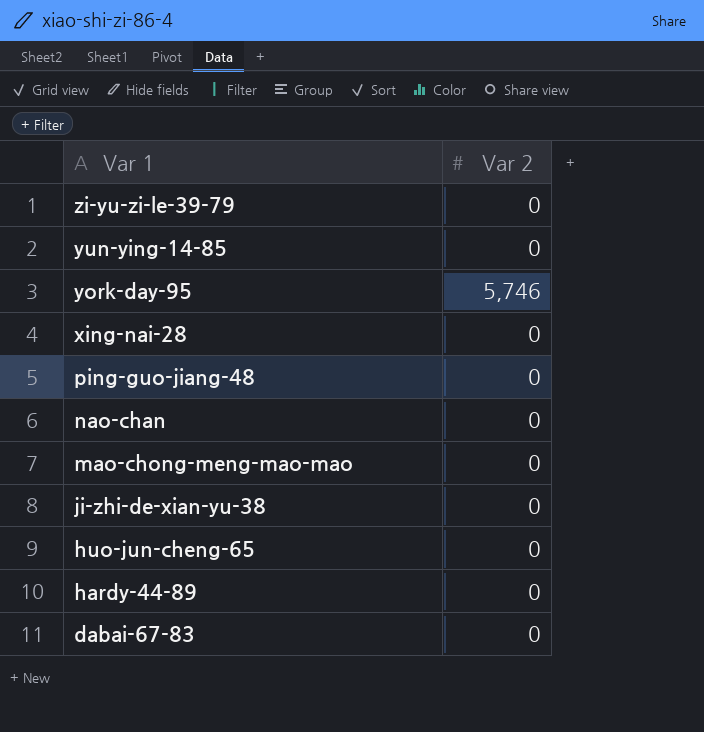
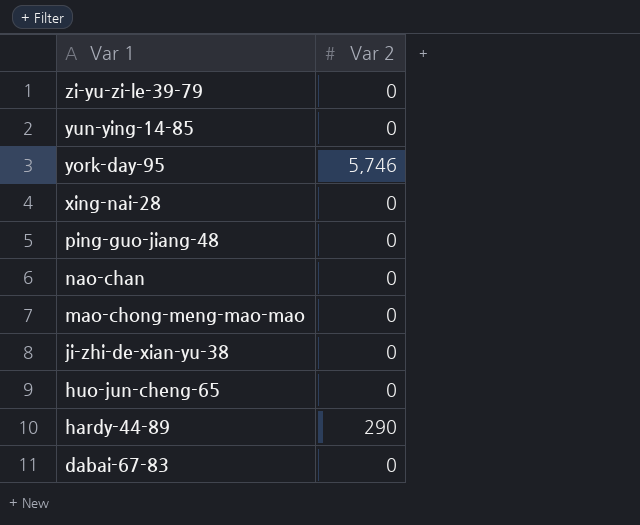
hardy-44-89 | Var 2: 0 -> 290

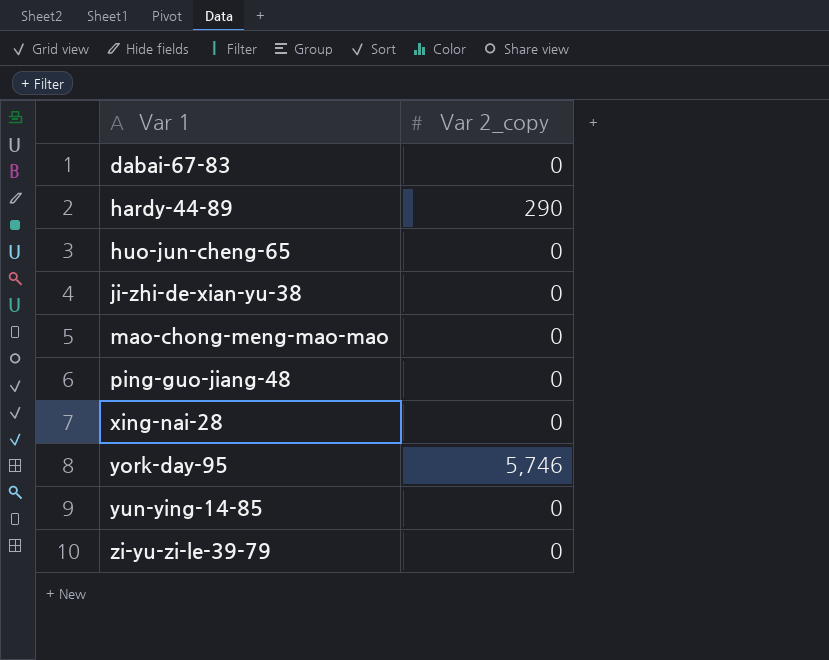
row order: Var 1 descending -> Var 1 ascending
column name: Var 2 -> Var 2_copy
row nao-chan: 0 -> none

